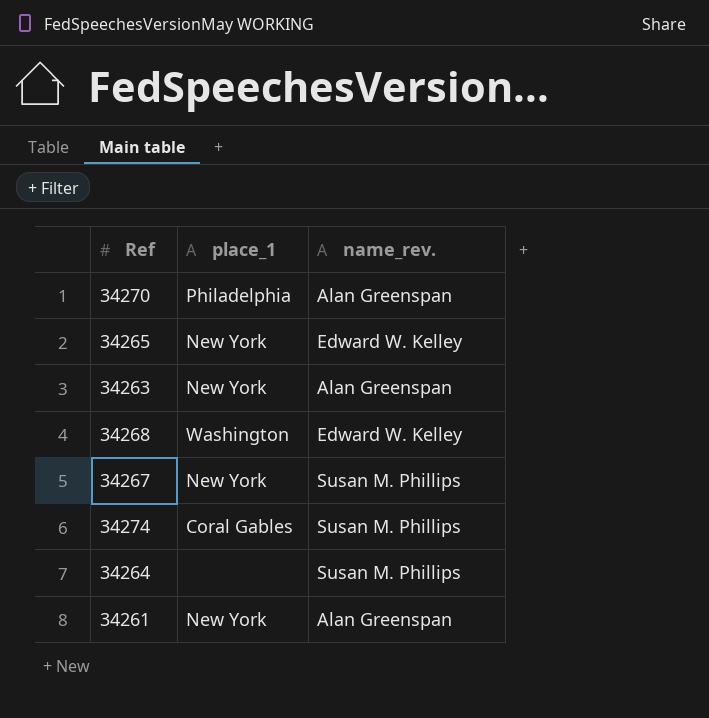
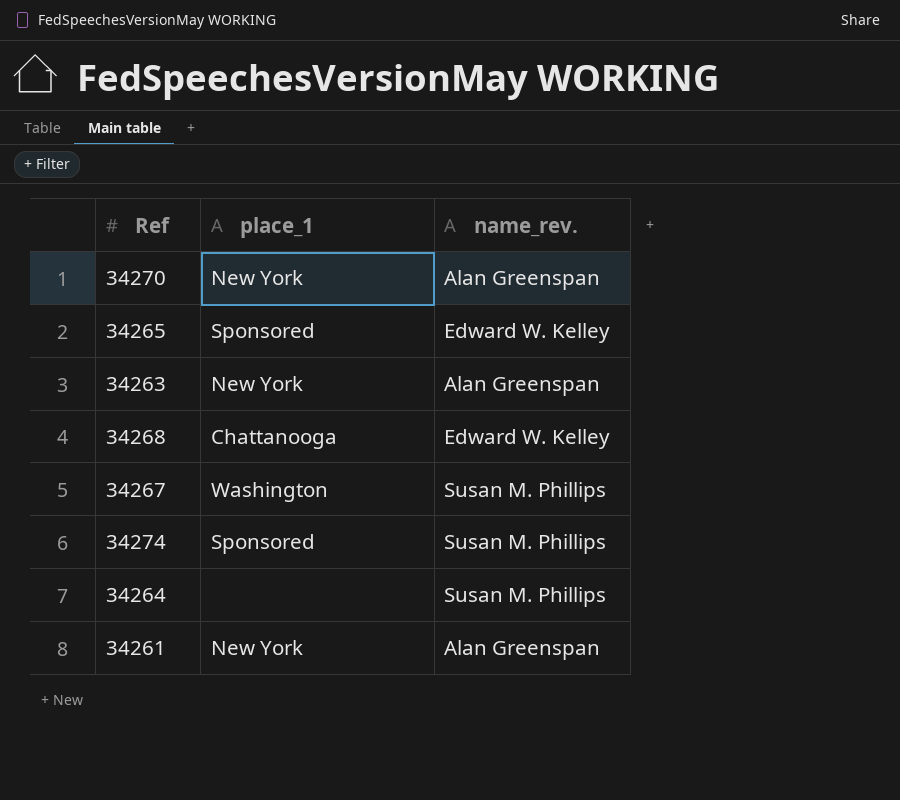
34270 | place_1: Philadelphia -> New York
34265 | place_1: New York -> Sponsored
34268 | place_1: Washington -> Chattanooga
34267 | place_1: New York -> Washington
34274 | place_1: Coral Gables -> Sponsored

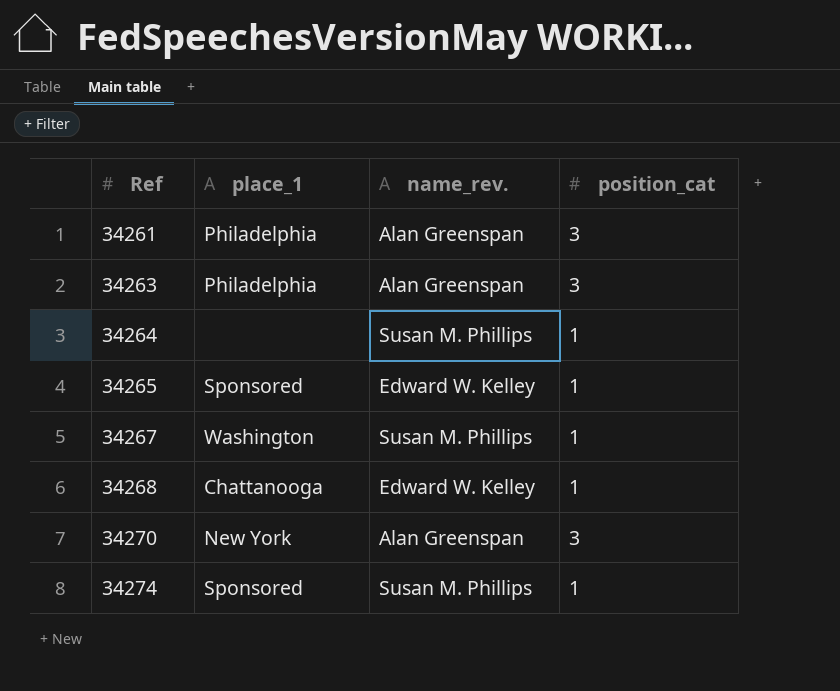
row order: none -> Ref ascending
column position_cat | position: none -> 4
34261 | place_1: New York -> Philadelphia
34263 | place_1: New York -> Philadelphia

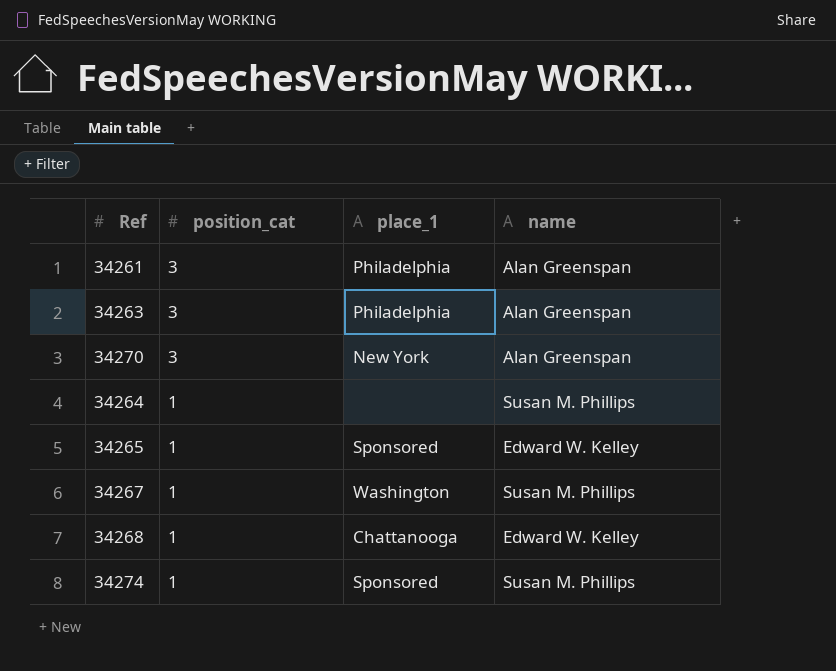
row order: Ref ascending -> position_cat descending
column position_cat | position: 4 -> 2
column name: name_rev. -> name

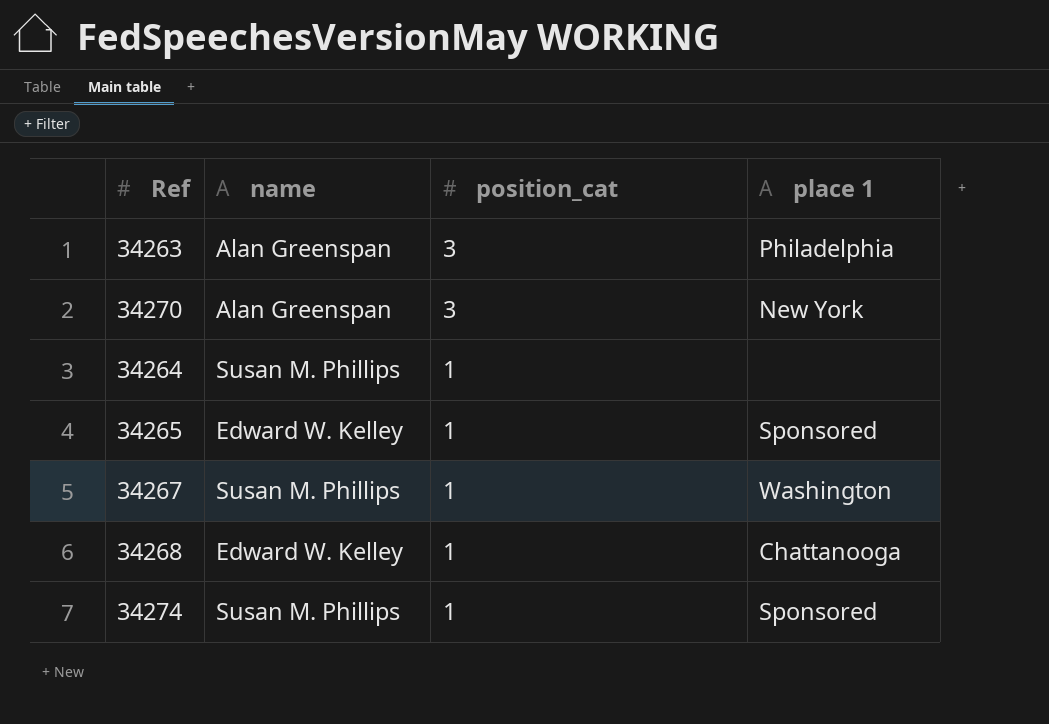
column name | position: 4 -> 2
column name: place_1 -> place 1
row 34261: 3 | Philadelphia | Alan Greenspan -> none

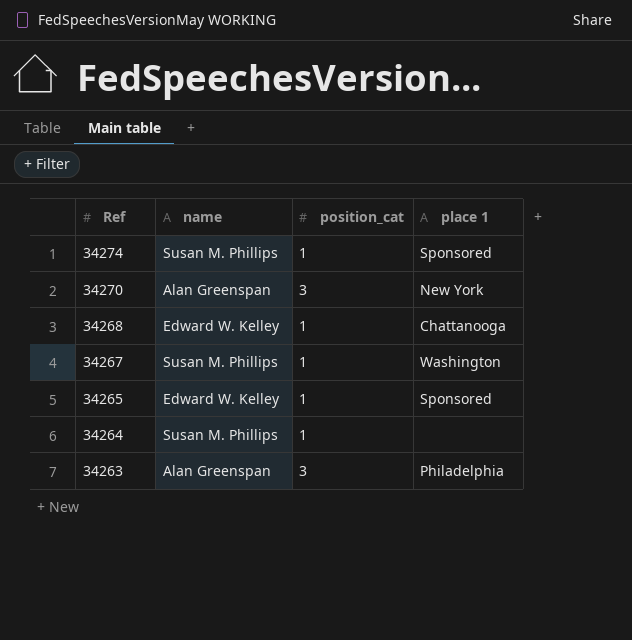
row order: position_cat descending -> Ref descending

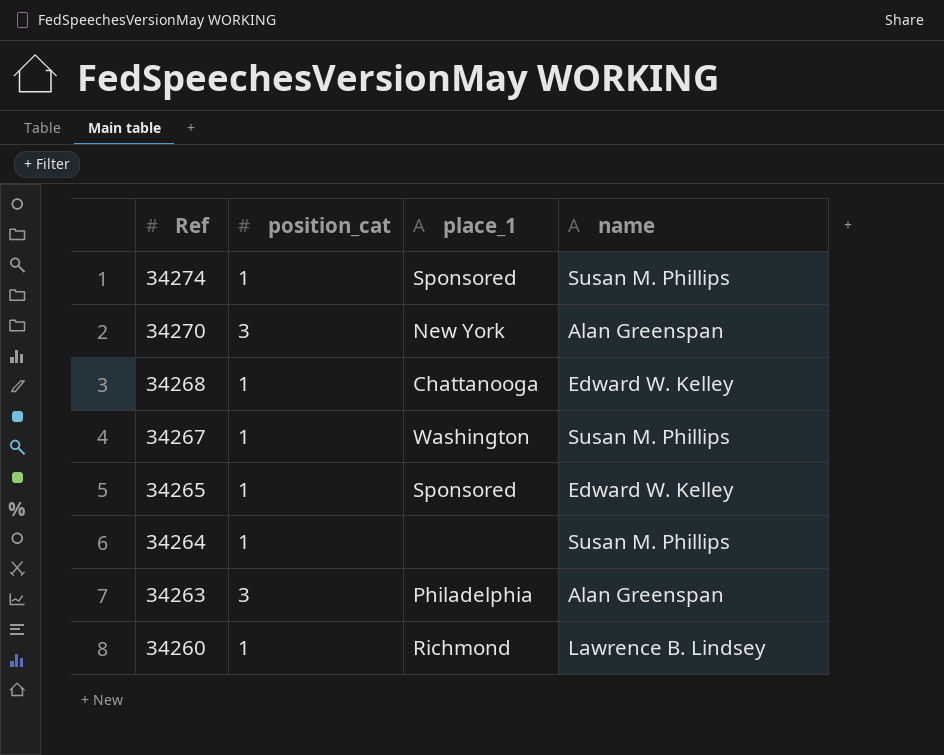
column name: place 1 -> place_1
column name | position: 2 -> 4
row 34260: none -> 1 | Richmond | Lawrence B. Lindsey

